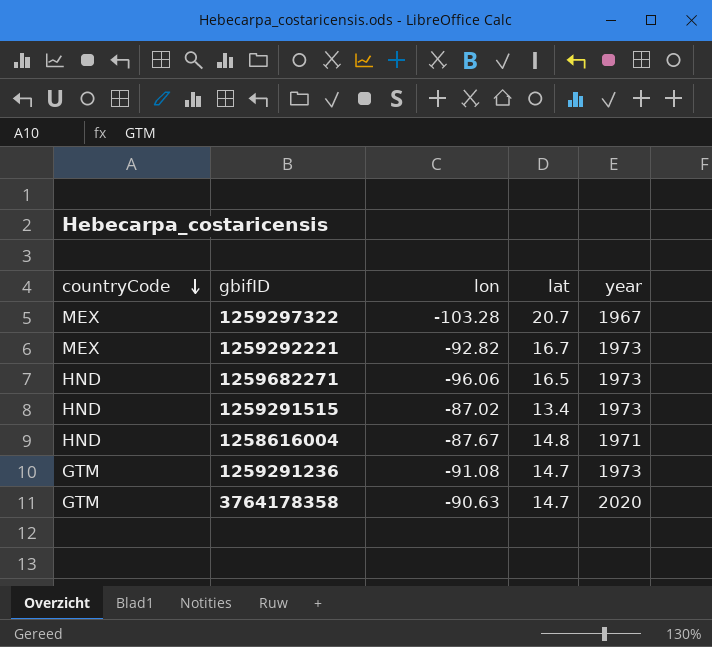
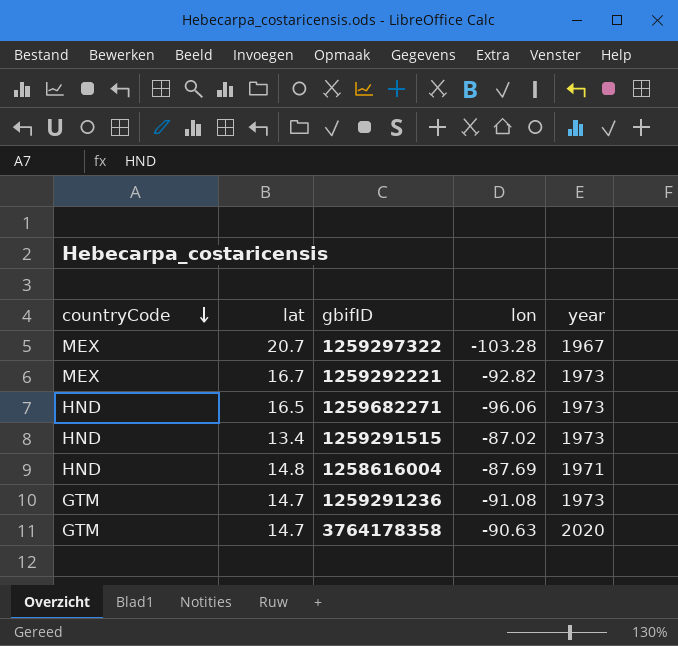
column lat | position: 4 -> 2
1258616004 | lon: -87.67 -> -87.69

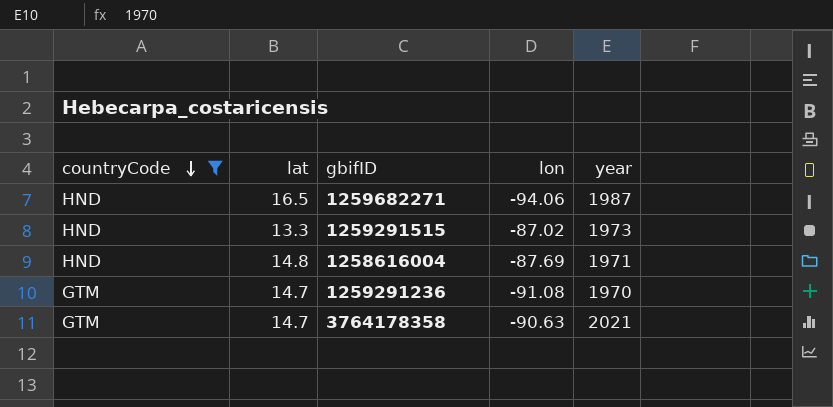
filter: none -> countryCode != MEX
1259682271 | lon: -96.06 -> -94.06
1259682271 | year: 1973 -> 1987
1259291515 | lat: 13.4 -> 13.3
1259291236 | year: 1973 -> 1970
3764178358 | year: 2020 -> 2021

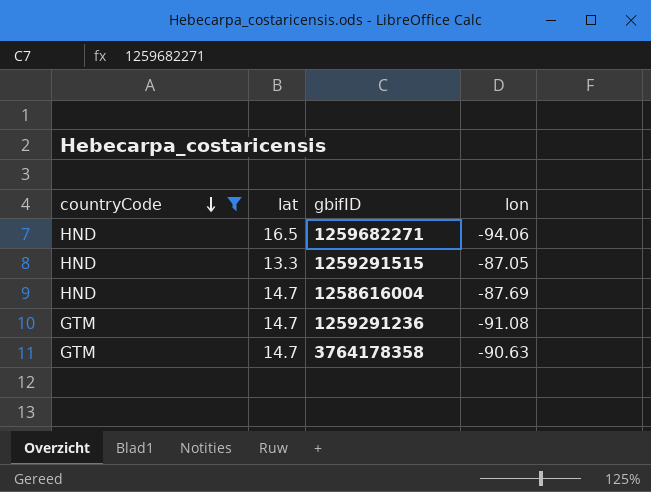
column year | position: 5 -> none
1259291515 | lon: -87.02 -> -87.05
1258616004 | lat: 14.8 -> 14.7

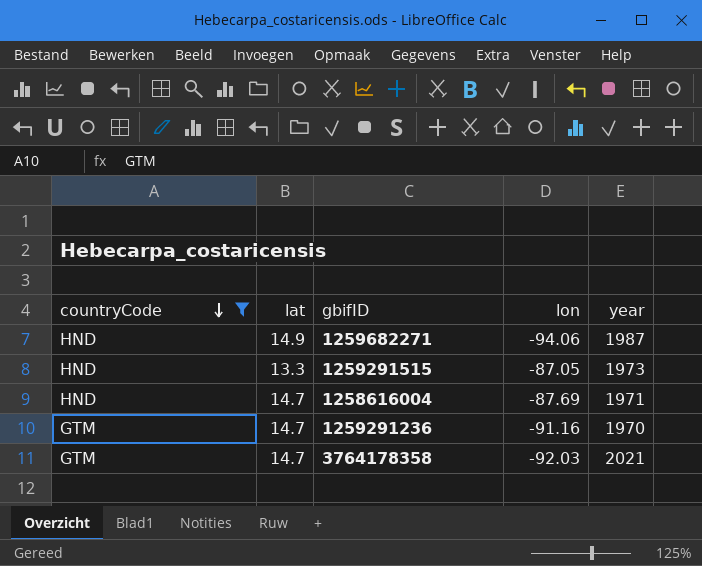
column year | position: none -> 5
1259682271 | lat: 16.5 -> 14.9
1259291236 | lon: -91.08 -> -91.16
3764178358 | lon: -90.63 -> -92.03

